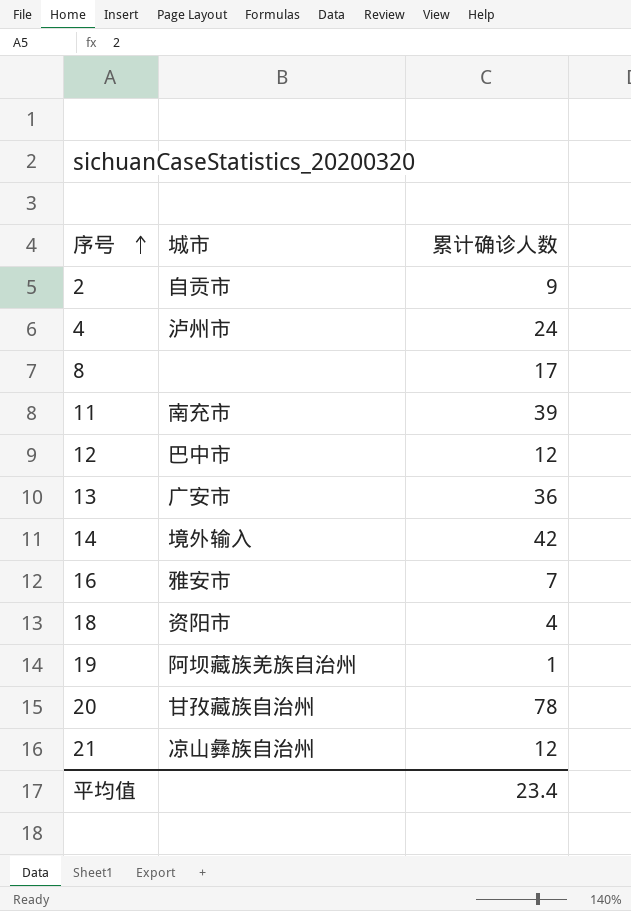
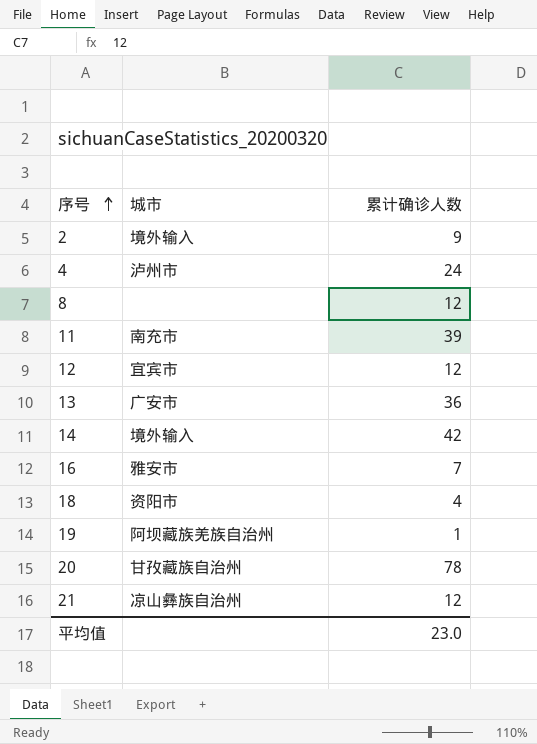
2 | 城市: 自贡市 -> 境外输入
8 | 累计确诊人数: 17 -> 12
12 | 城市: 巴中市 -> 宜宾市
平均值 | 累计确诊人数: 23.4 -> 23.0

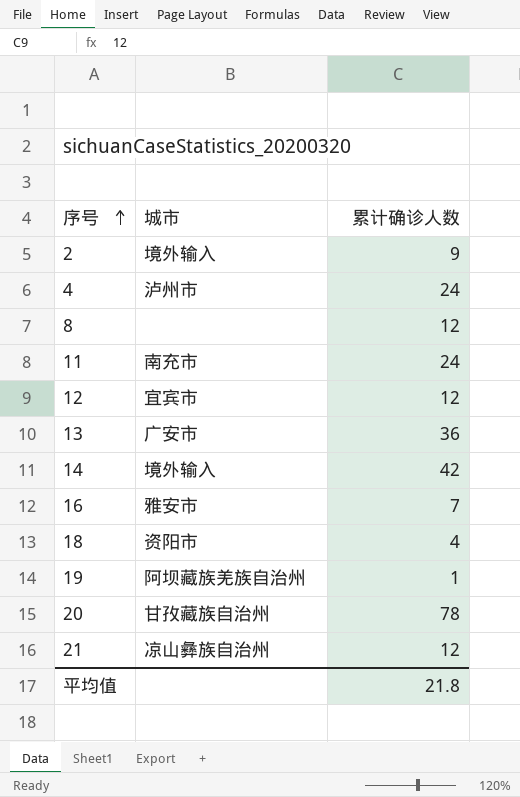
11 | 累计确诊人数: 39 -> 24
平均值 | 累计确诊人数: 23.0 -> 21.8

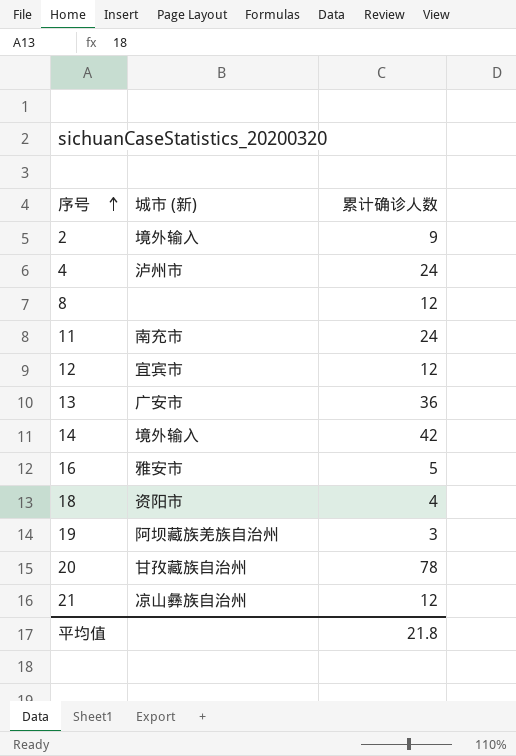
column name: 城市 -> 城市 (新)
16 | 累计确诊人数: 7 -> 5
19 | 累计确诊人数: 1 -> 3

